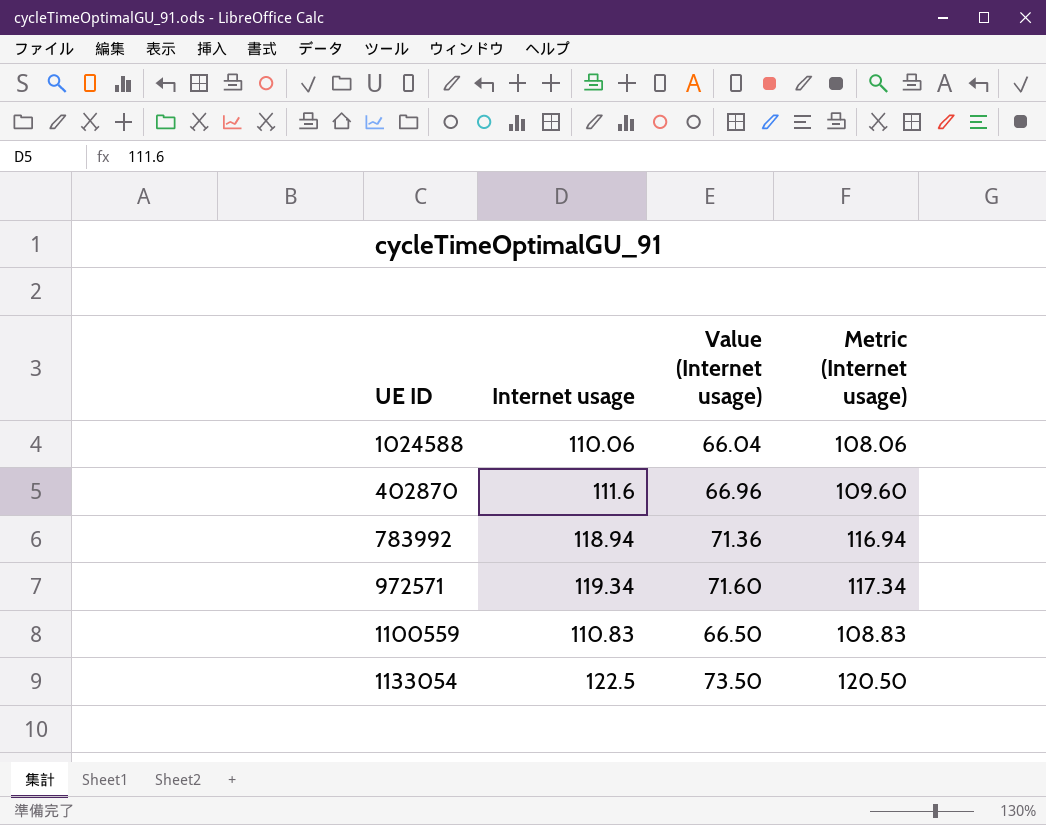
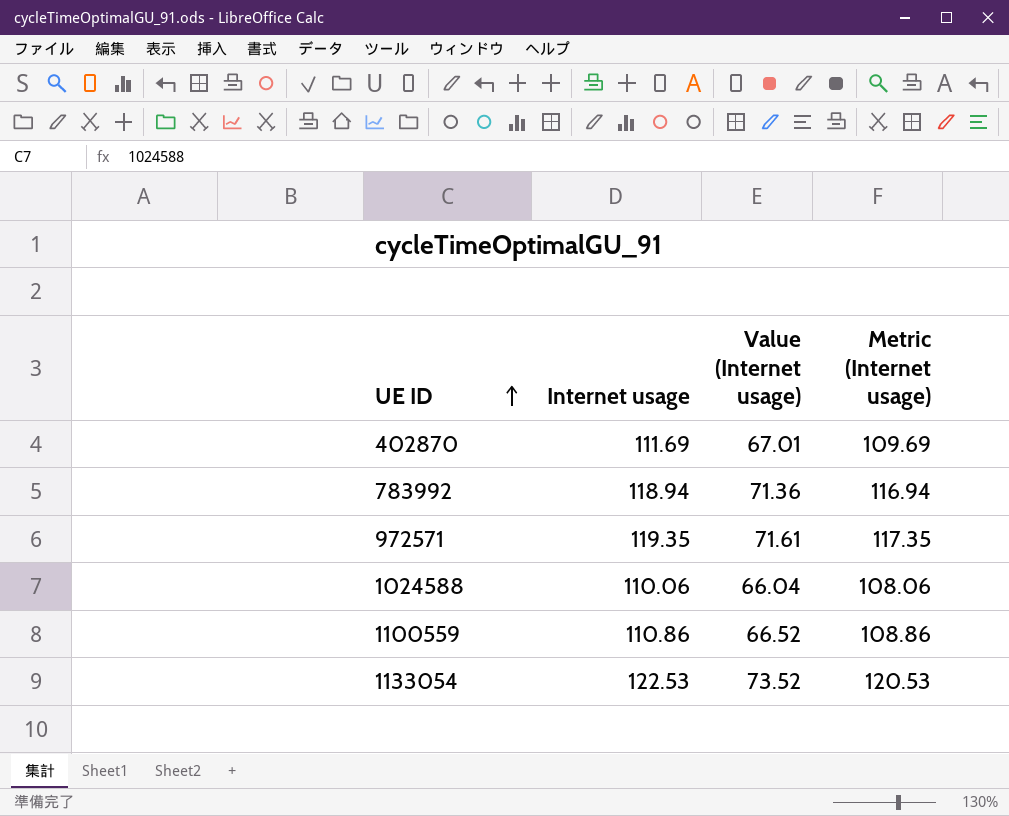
row order: none -> UE ID ascending
402870 | Internet usage: 111.6 -> 111.69
402870 | Value (Internet usage): 66.96 -> 67.01
402870 | Metric (Internet usage): 109.60 -> 109.69
972571 | Internet usage: 119.34 -> 119.35
972571 | Value (Internet usage): 71.60 -> 71.61
972571 | Metric (Internet usage): 117.34 -> 117.35
1100559 | Internet usage: 110.83 -> 110.86
1100559 | Value (Internet usage): 66.50 -> 66.52
1100559 | Metric (Internet usage): 108.83 -> 108.86
1133054 | Internet usage: 122.5 -> 122.53
1133054 | Value (Internet usage): 73.50 -> 73.52
1133054 | Metric (Internet usage): 120.50 -> 120.53

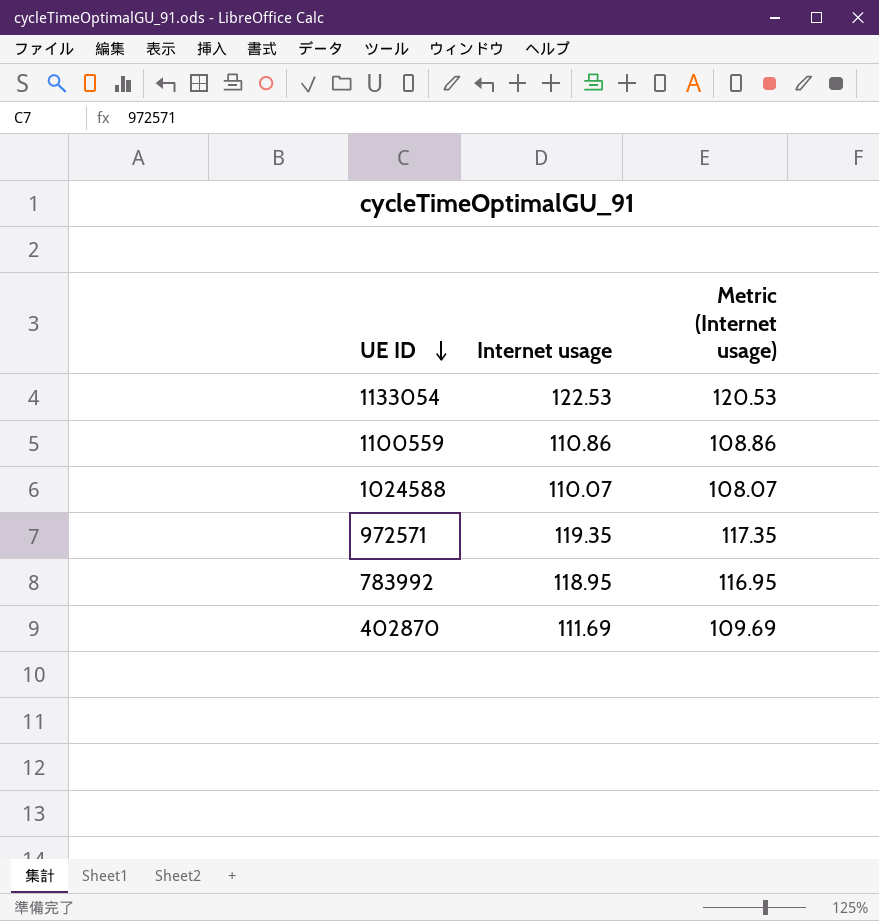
row order: UE ID ascending -> UE ID descending
column Value (Internet usage) | formula: [Internet usage] * 0.6 -> none
1024588 | Internet usage: 110.06 -> 110.07
1024588 | Metric (Internet usage): 108.06 -> 108.07
783992 | Internet usage: 118.94 -> 118.95
783992 | Metric (Internet usage): 116.94 -> 116.95

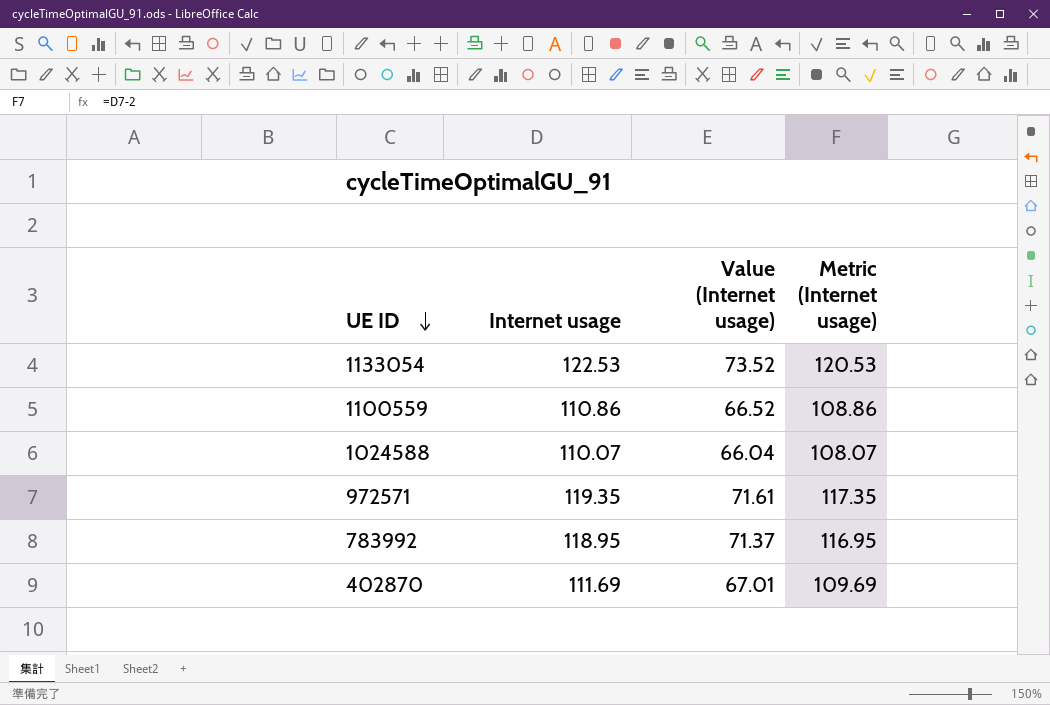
column Value (Internet usage) | formula: none -> [Internet usage] * 0.6

